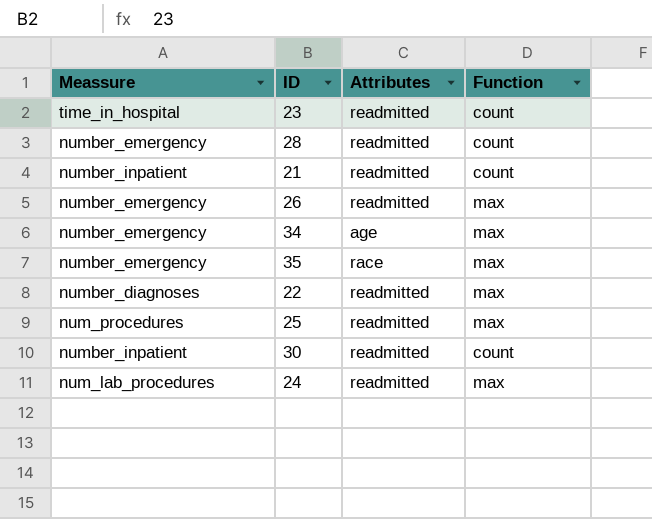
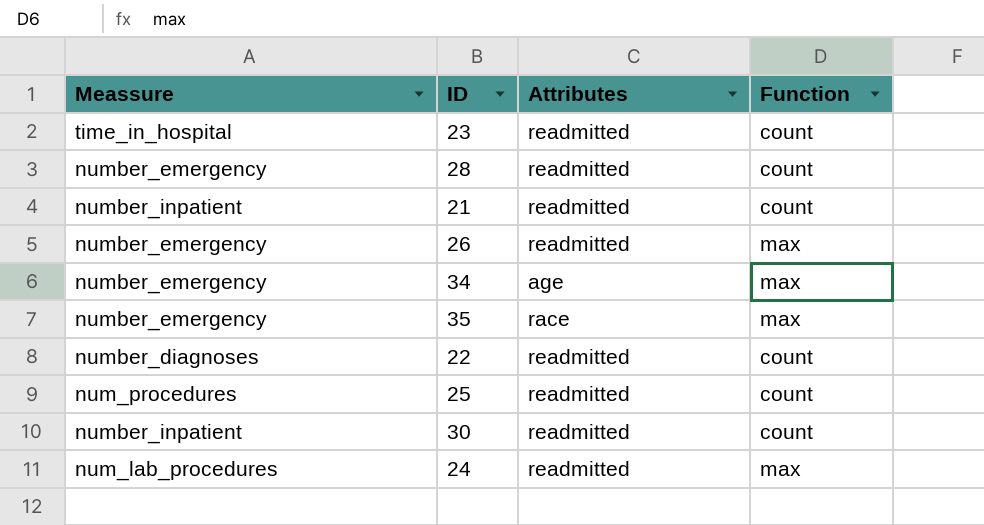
22 | Function: max -> count
25 | Function: max -> count

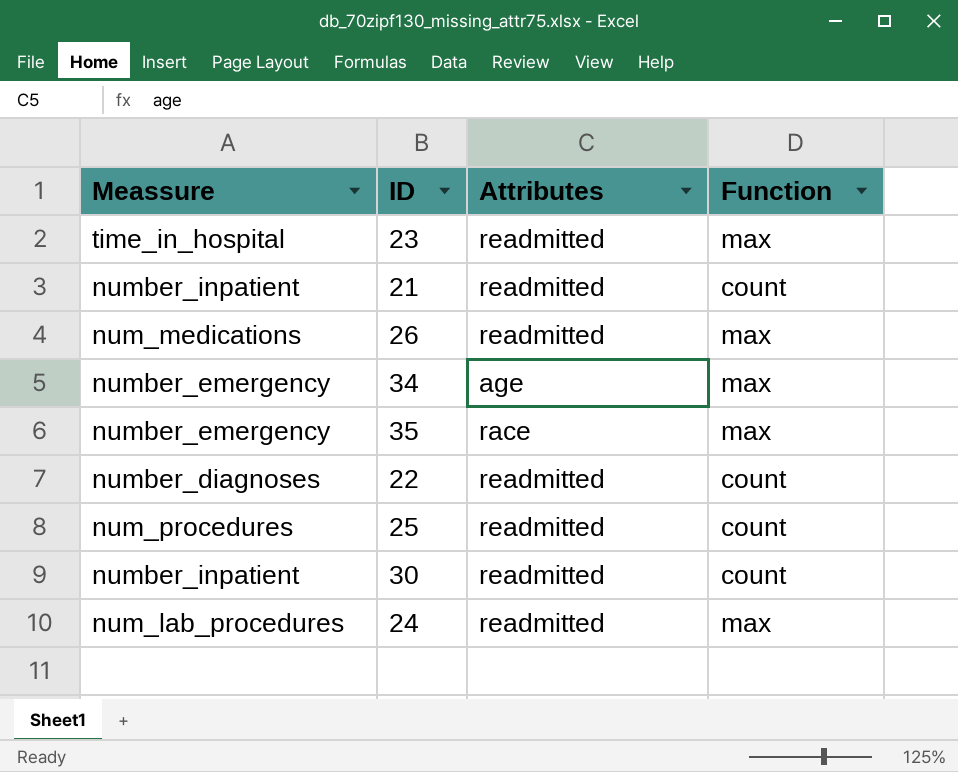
row 28: number_emergency | readmitted | count -> none
23 | Function: count -> max
26 | Meassure: number_emergency -> num_medications

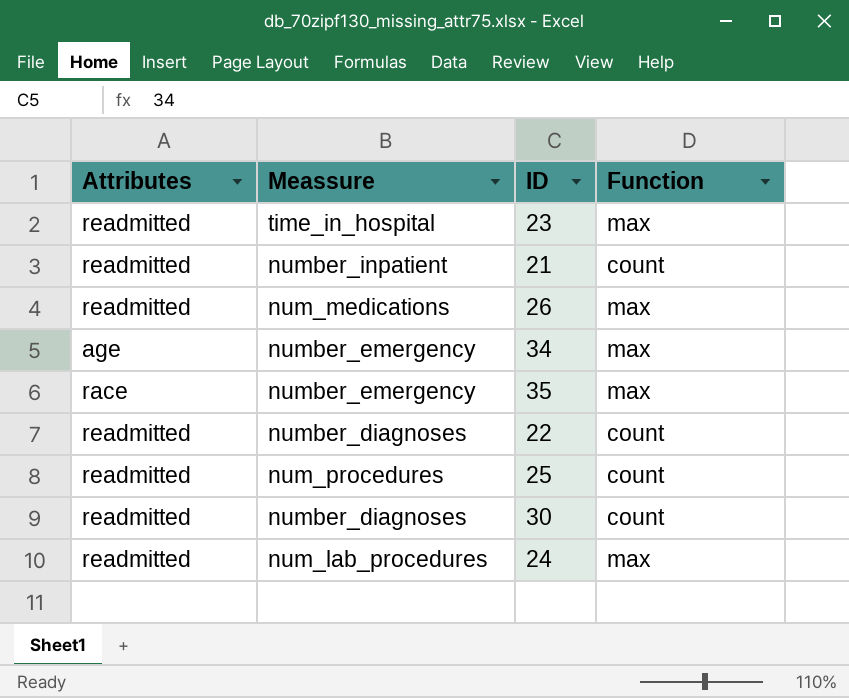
column Attributes | position: 3 -> 1
30 | Meassure: number_inpatient -> number_diagnoses

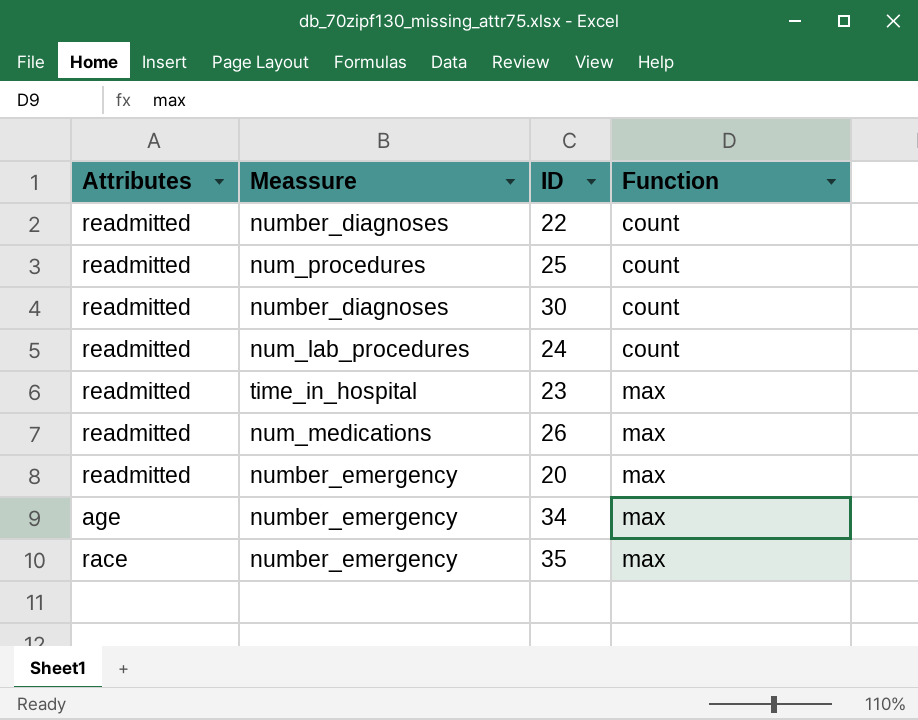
row order: none -> Function ascending
row 21: readmitted | number_inpatient | count -> none
24 | Function: max -> count
row 20: none -> readmitted | number_emergency | max

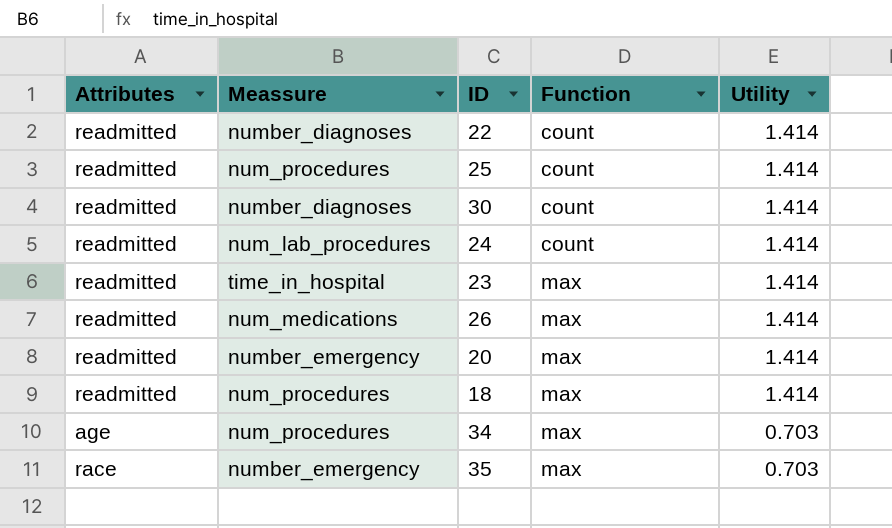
column Utility | position: none -> 5
row 18: none -> readmitted | num_procedures | max | 1.414
34 | Meassure: number_emergency -> num_procedures

